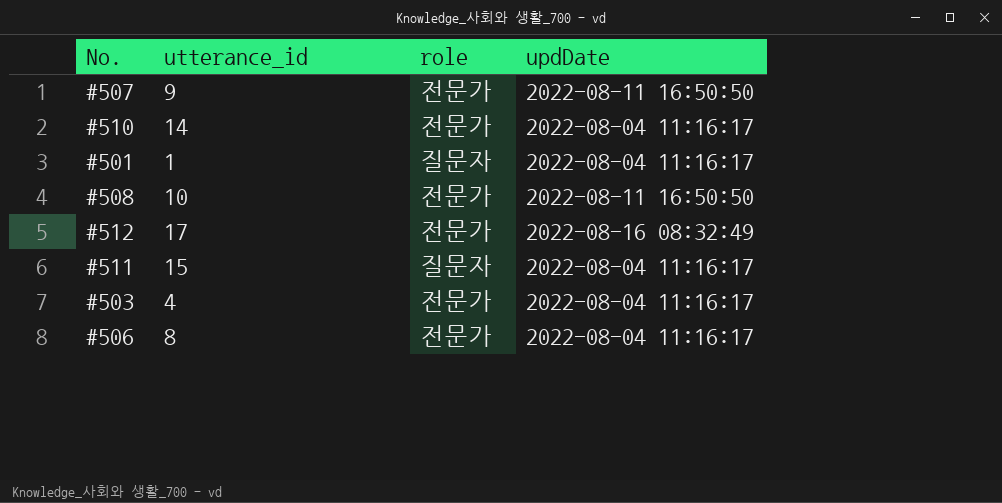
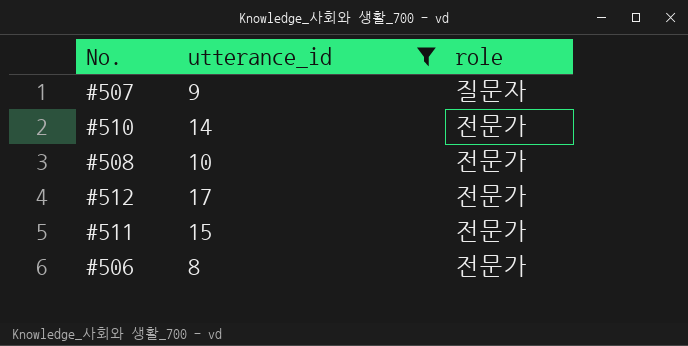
filter: none -> utterance_id >= 8
column updDate | position: 4 -> none
#507 | role: 전문가 -> 질문자
#511 | role: 질문자 -> 전문가

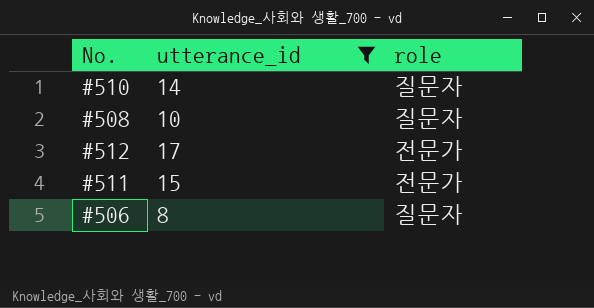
row #507: 9 | 질문자 -> none
#510 | role: 전문가 -> 질문자
#508 | role: 전문가 -> 질문자
#506 | role: 전문가 -> 질문자

